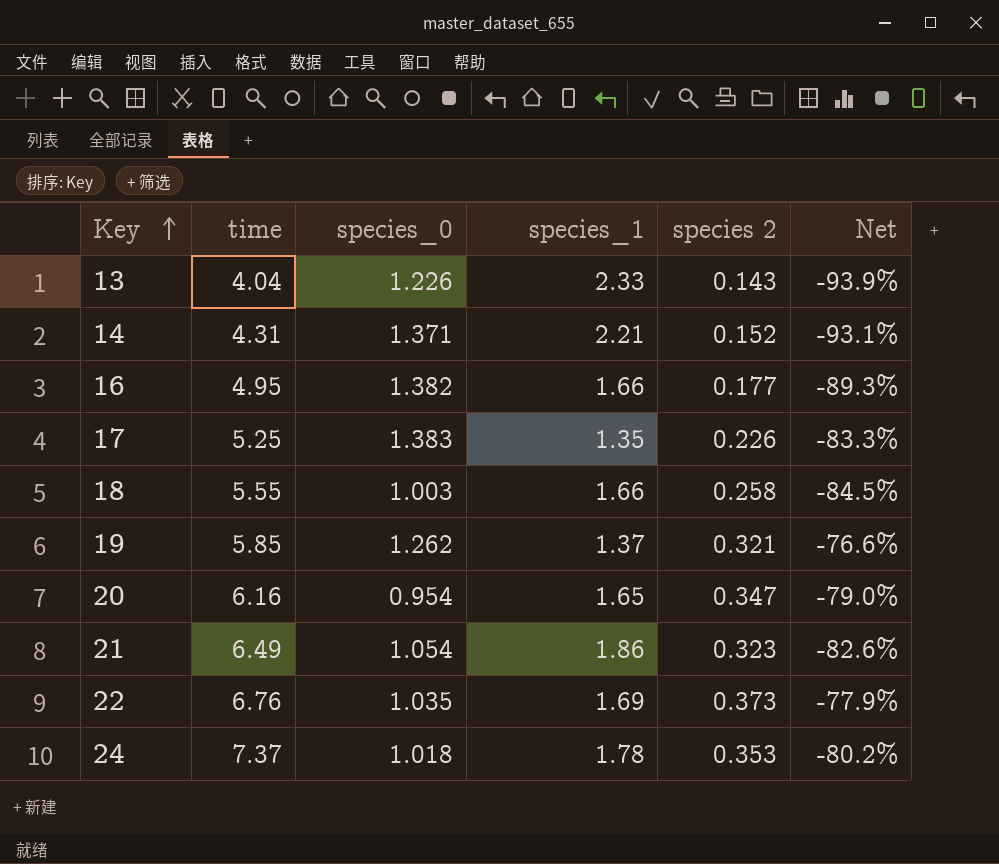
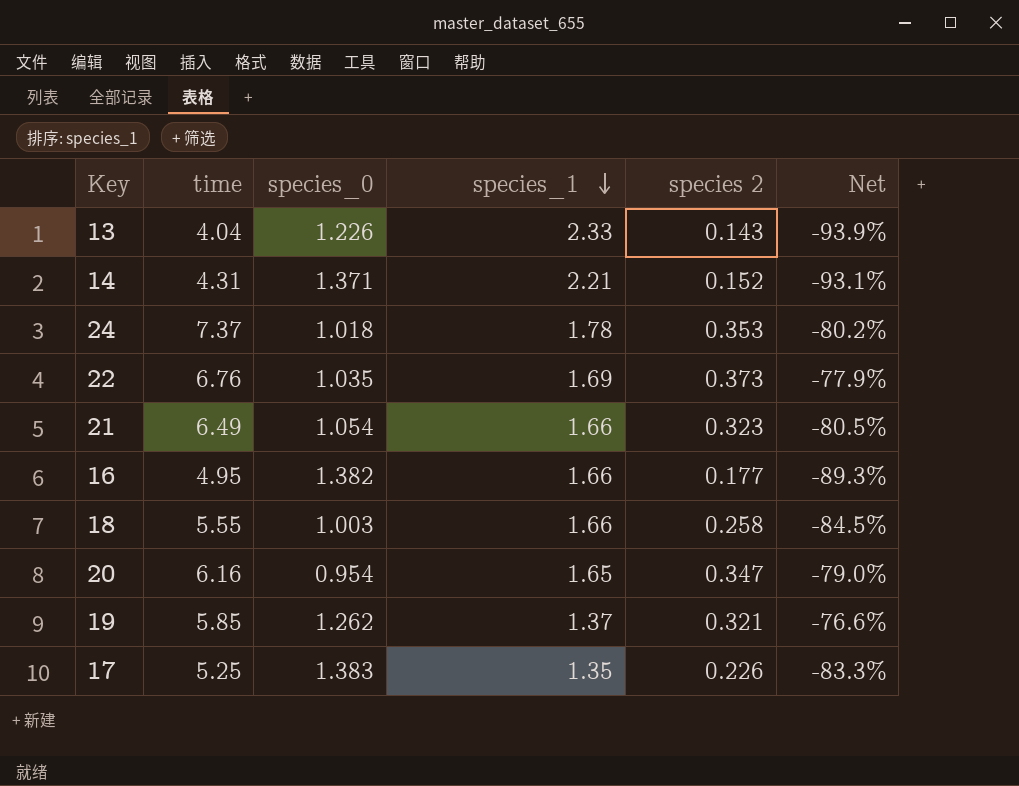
row order: Key ascending -> species_1 descending
21 | species_1: 1.86 -> 1.66
21 | Net: -82.6% -> -80.5%

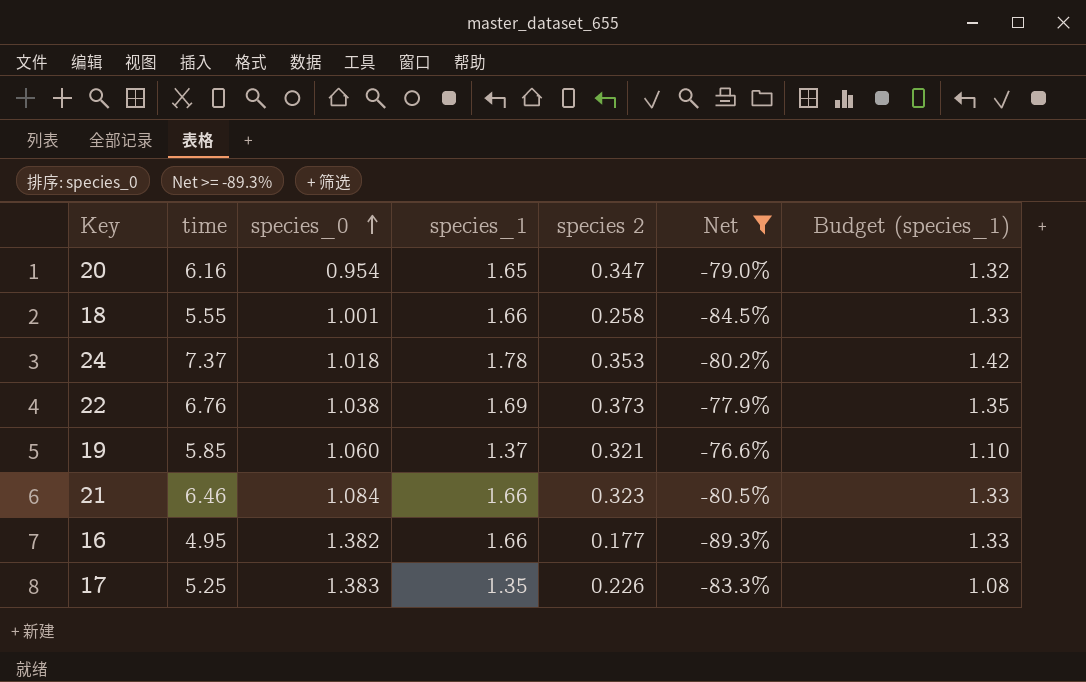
filter: none -> Net >= -89.3%
row order: species_1 descending -> species_0 ascending
column Budget (species_1) | formula: none -> [species_1] * 0.8
18 | species_0: 1.003 -> 1.001
22 | species_0: 1.035 -> 1.038
19 | species_0: 1.262 -> 1.060
21 | time: 6.49 -> 6.46
21 | species_0: 1.054 -> 1.084

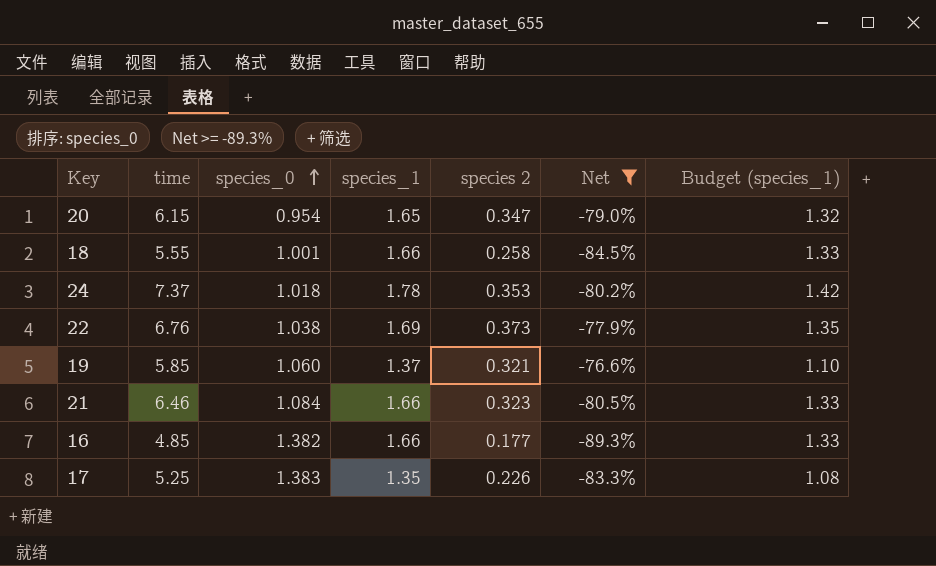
20 | time: 6.16 -> 6.15
16 | time: 4.95 -> 4.85

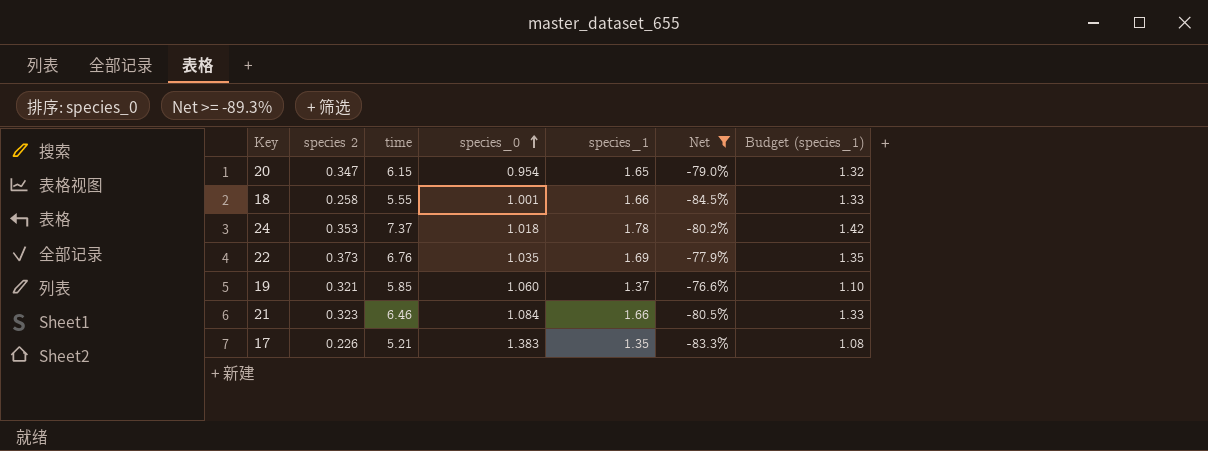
column species 2 | position: 5 -> 2
row 16: 4.85 | 1.382 | 1.66 | 0.177 | -89.3% | 1.33 -> none
22 | species_0: 1.038 -> 1.035
17 | time: 5.25 -> 5.21

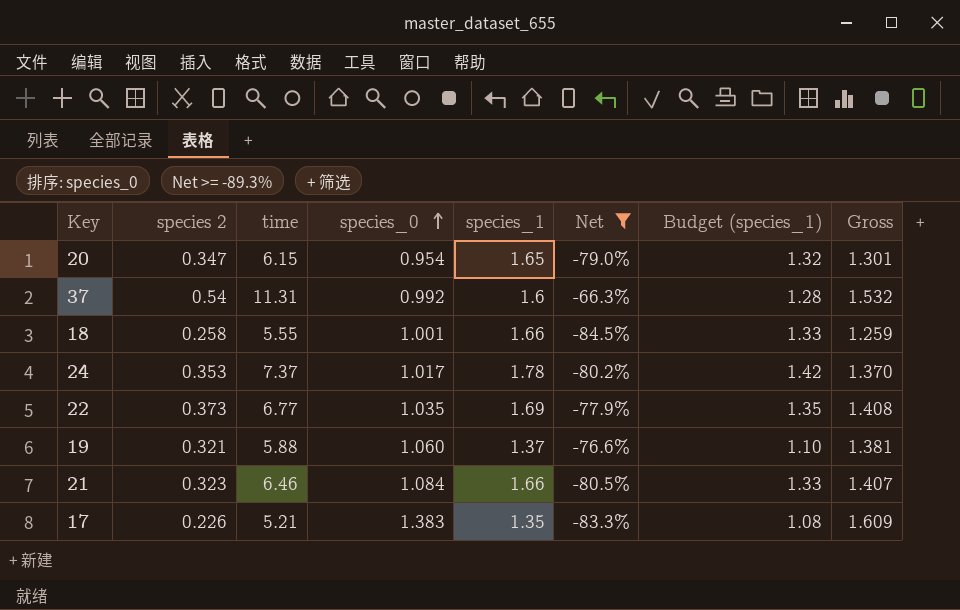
column Gross | formula: none -> [species 2] + [species_0]
row 37: none -> 0.54 | 11.31 | 0.992 | 1.6 | -66.3% | 1.28 | 1.532
24 | species_0: 1.018 -> 1.017
22 | time: 6.76 -> 6.77
19 | time: 5.85 -> 5.88

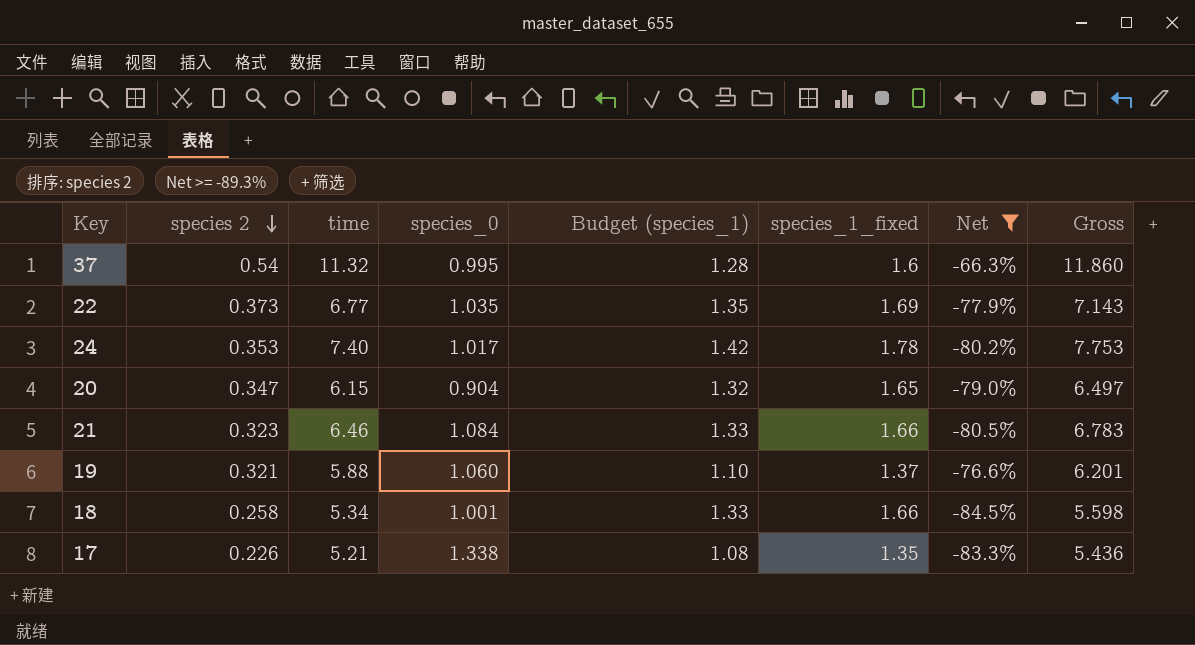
row order: species_0 ascending -> species 2 descending
column Budget (species_1) | position: 7 -> 5
column name: species_1 -> species_1_fixed
column Gross | formula: [species 2] + [species_0] -> [species 2] + [time]
37 | time: 11.31 -> 11.32
37 | species_0: 0.992 -> 0.995
24 | time: 7.37 -> 7.40
20 | species_0: 0.954 -> 0.904
18 | time: 5.55 -> 5.34
17 | species_0: 1.383 -> 1.338

